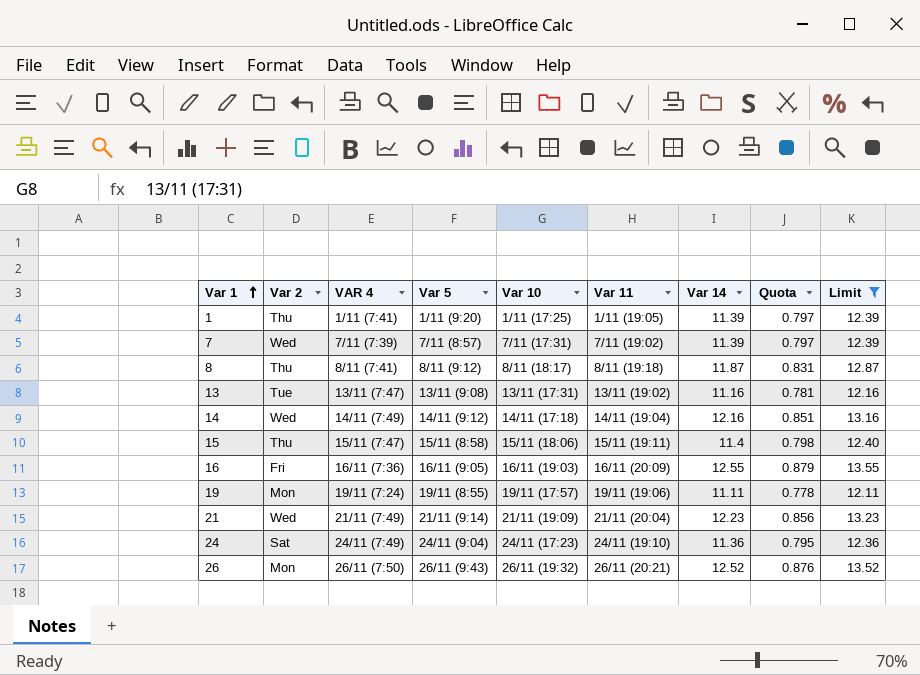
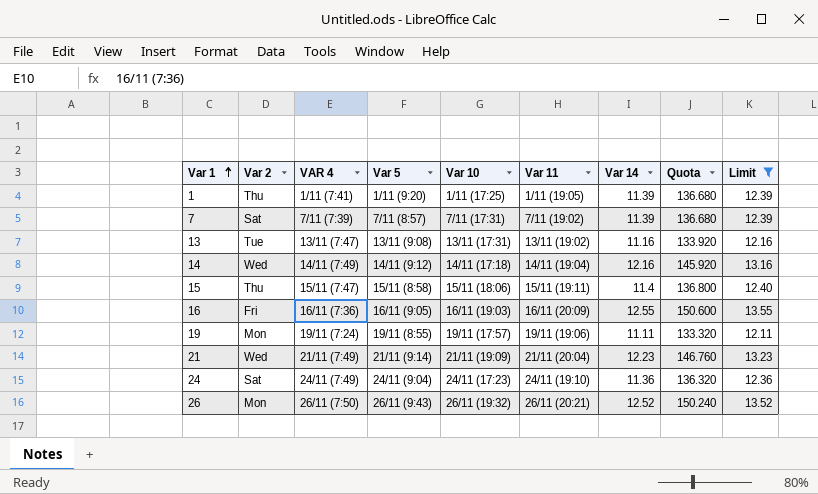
column Quota | formula: [Var 14] * 0.07 -> [Var 14] * 12
row 8: Thu | 8/11 (7:41) | 8/11 (9:12) | 8/11 (18:17) | 8/11 (19:18) | 11.87 | 0.831 | 12.87 -> none
7 | Var 2: Wed -> Sat

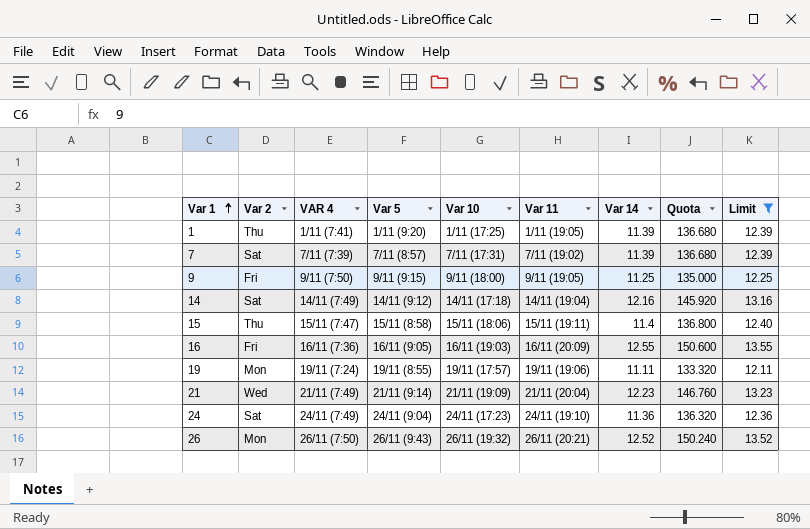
row 13: Tue | 13/11 (7:47) | 13/11 (9:08) | 13/11 (17:31) | 13/11 (19:02) | 11.16 | 133.920 | 12.16 -> none
row 9: none -> Fri | 9/11 (7:50) | 9/11 (9:15) | 9/11 (18:00) | 9/11 (19:05) | 11.25 | 135.000 | 12.25
14 | Var 2: Wed -> Sat

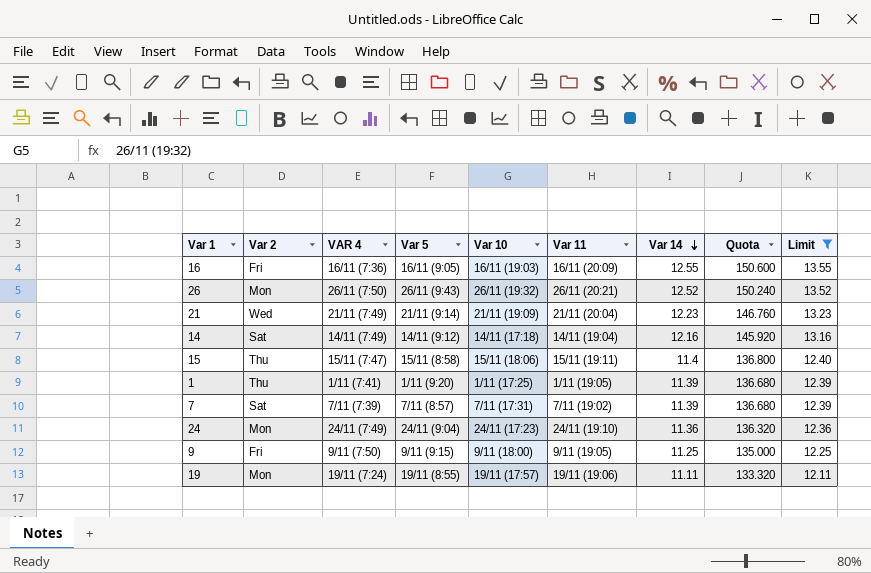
row order: Var 1 ascending -> Var 14 descending
24 | Var 2: Sat -> Mon

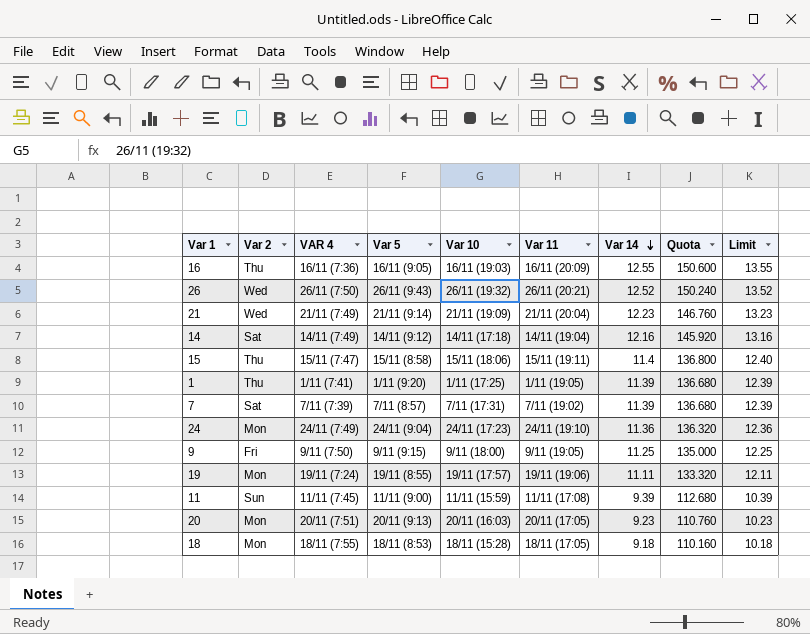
filter: Limit >= 12.11 -> none
16 | Var 2: Fri -> Thu
26 | Var 2: Mon -> Wed

